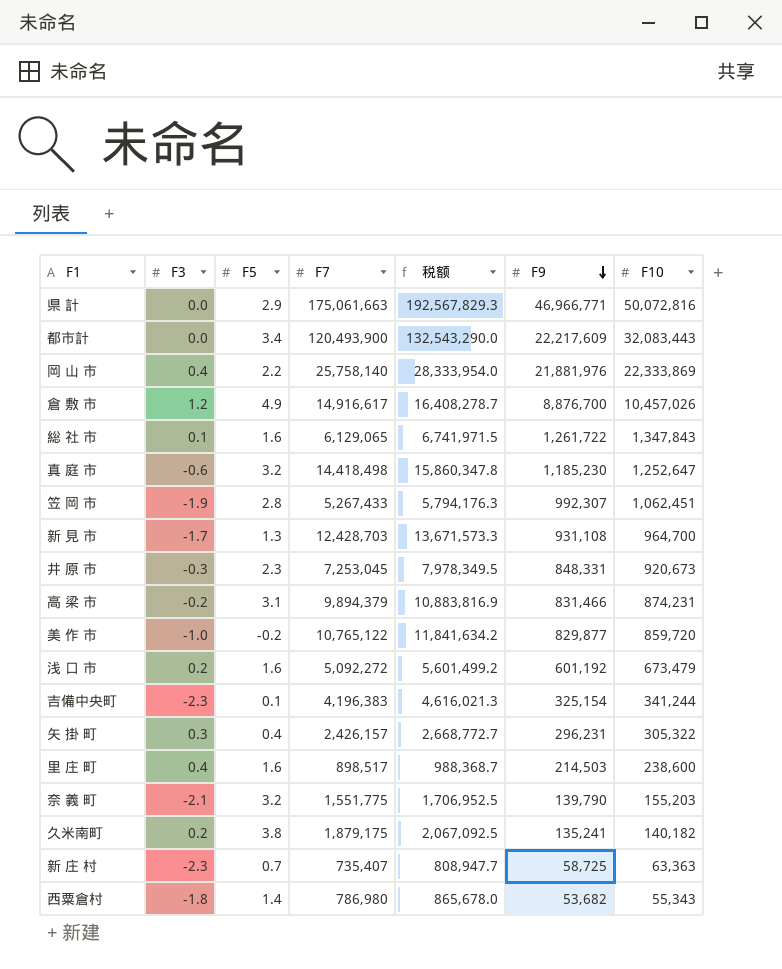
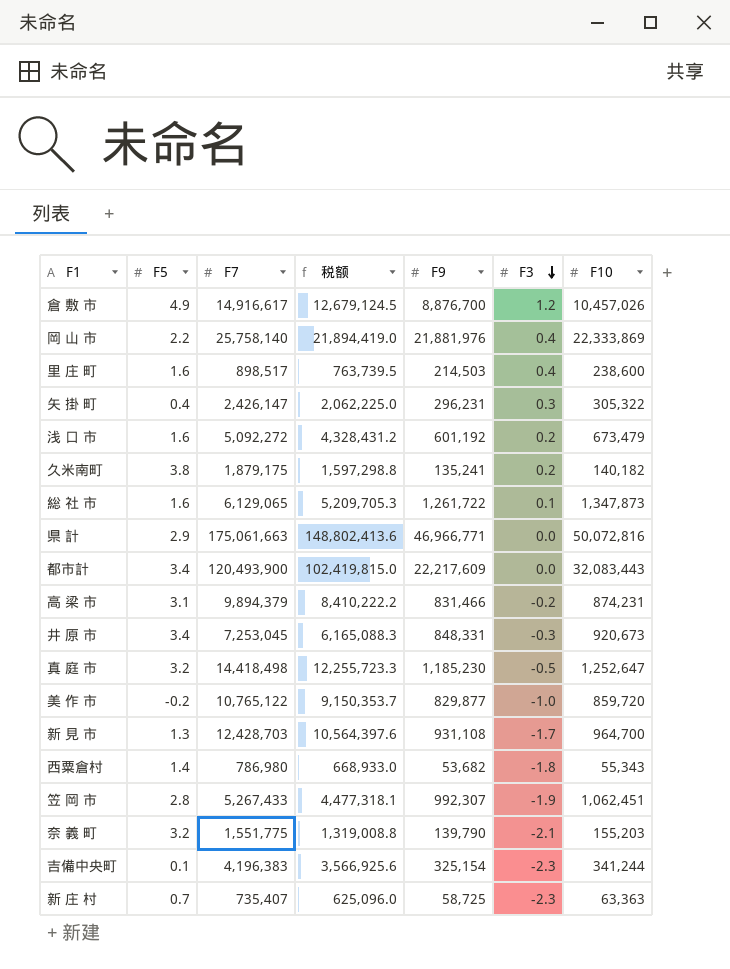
row order: F9 descending -> F3 descending
column 税额 | formula: [F7] * 1.1 -> [F7] * 0.85
column F3 | position: 2 -> 6
矢 掛 町 | F7: 2,426,157 -> 2,426,147
総 社 市 | F10: 1,347,843 -> 1,347,873
井 原 市 | F5: 2.3 -> 3.4
真 庭 市 | F3: -0.6 -> -0.5

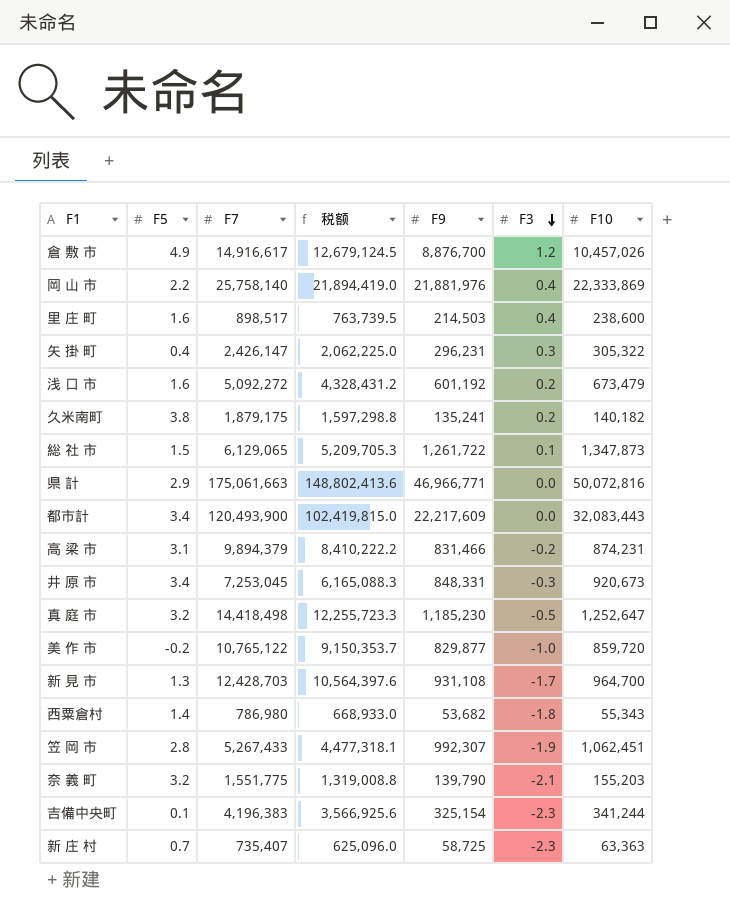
総 社 市 | F5: 1.6 -> 1.5

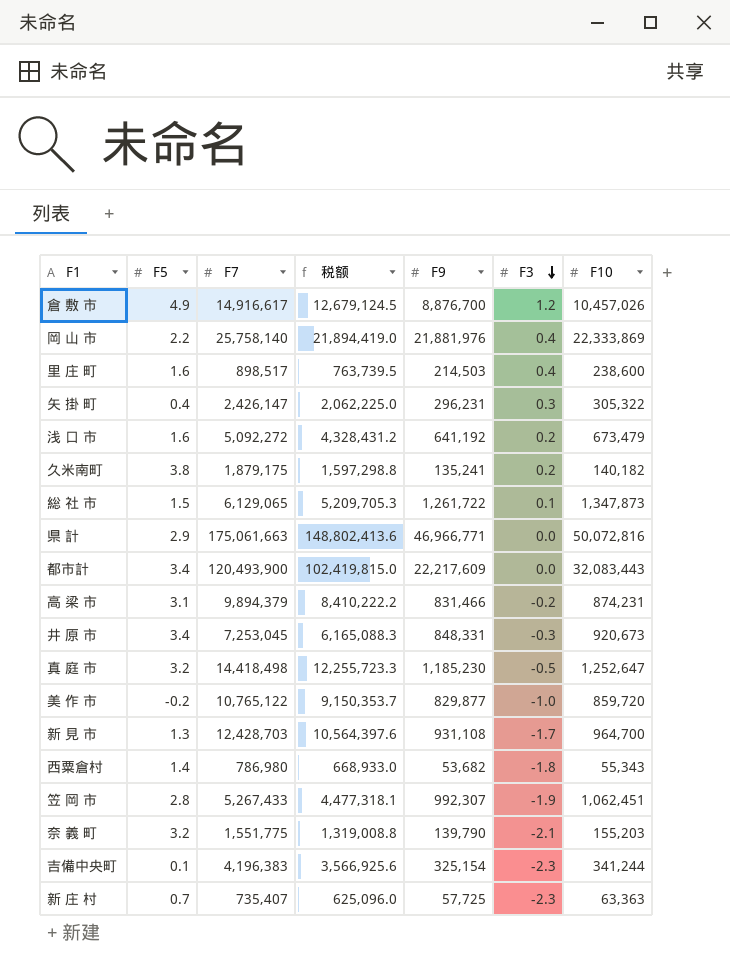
浅 口 市 | F9: 601,192 -> 641,192
新 庄 村 | F9: 58,725 -> 57,725

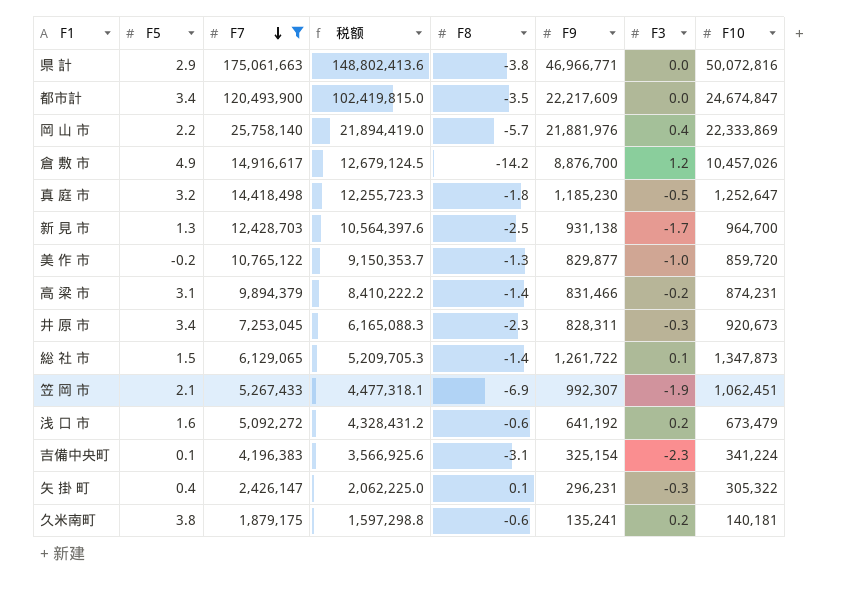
filter: none -> F7 >= 1,879,175
row order: F3 descending -> F7 descending
column F8 | position: none -> 5
都市計 | F10: 32,083,443 -> 24,674,847
新 見 市 | F9: 931,108 -> 931,138
井 原 市 | F9: 848,331 -> 828,311
笠 岡 市 | F5: 2.8 -> 2.1
吉備中央町 | F10: 341,244 -> 341,224
矢 掛 町 | F3: 0.3 -> -0.3
久米南町 | F10: 140,182 -> 140,181

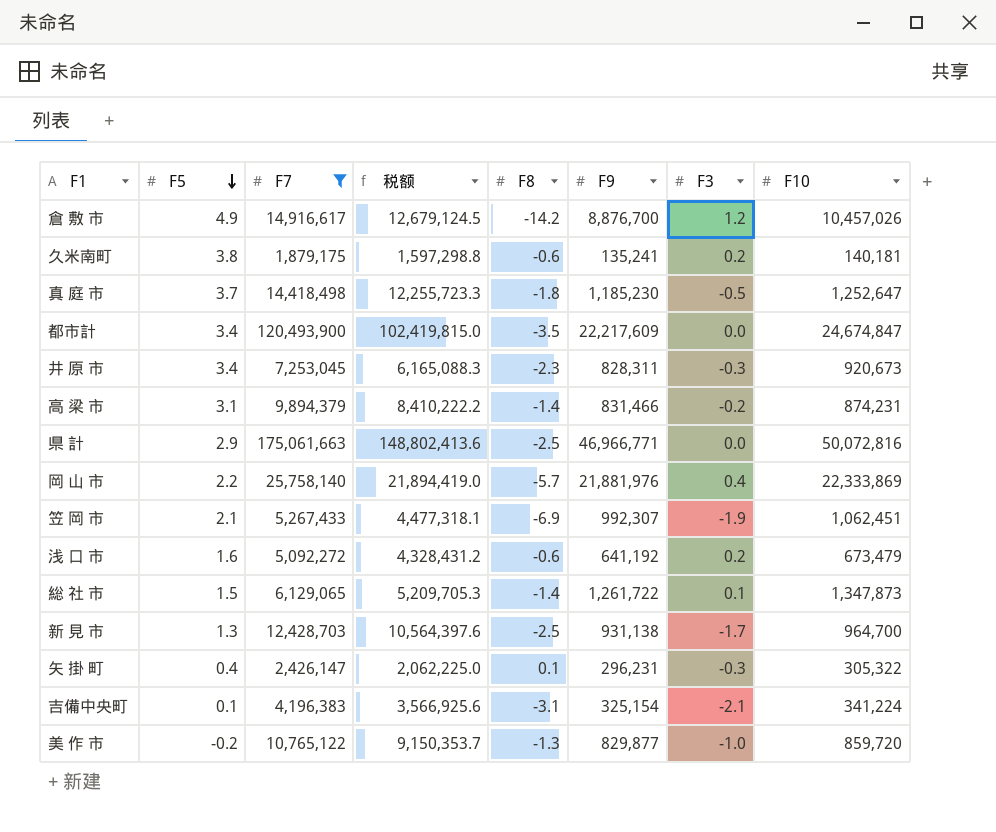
row order: F7 descending -> F5 descending
真 庭 市 | F5: 3.2 -> 3.7
県 計 | F8: -3.8 -> -2.5
吉備中央町 | F3: -2.3 -> -2.1

